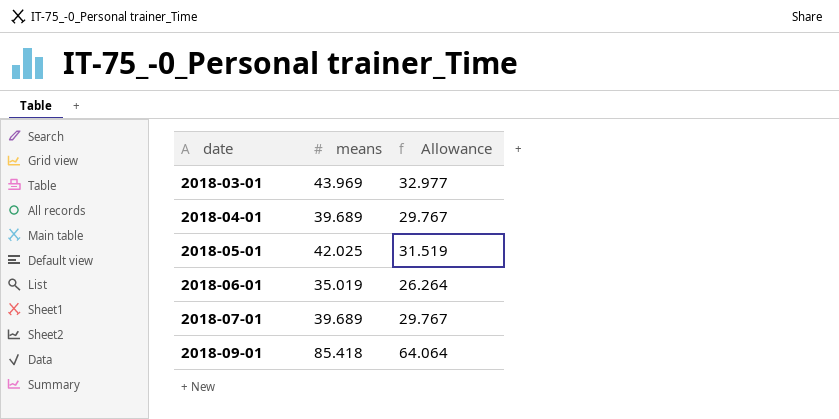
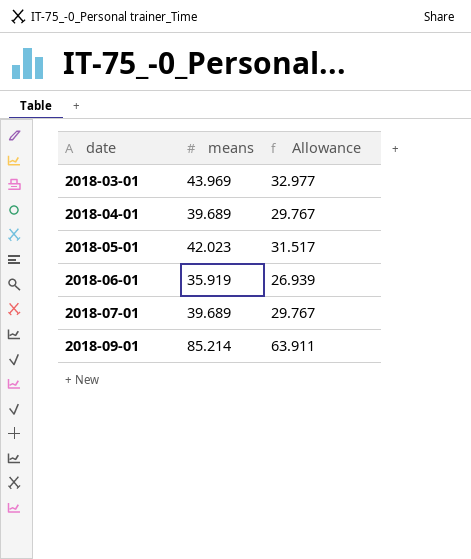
2018-05-01 | means: 42.025 -> 42.023
2018-05-01 | Allowance: 31.519 -> 31.517
2018-06-01 | means: 35.019 -> 35.919
2018-06-01 | Allowance: 26.264 -> 26.939
2018-09-01 | means: 85.418 -> 85.214
2018-09-01 | Allowance: 64.064 -> 63.911

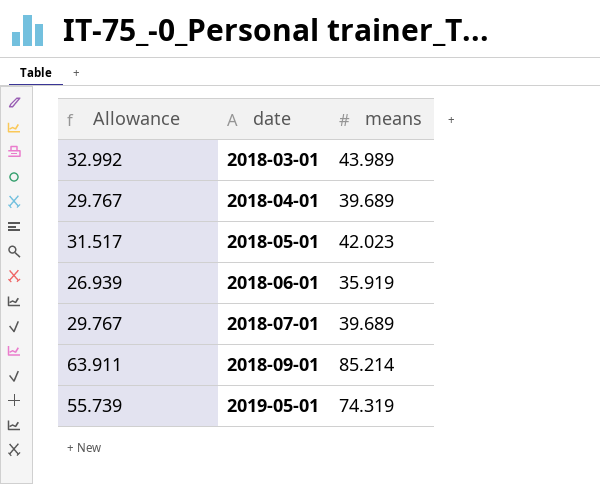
column Allowance | position: 3 -> 1
2018-03-01 | Allowance: 32.977 -> 32.992
2018-03-01 | means: 43.969 -> 43.989
row 2019-05-01: none -> 55.739 | 74.319

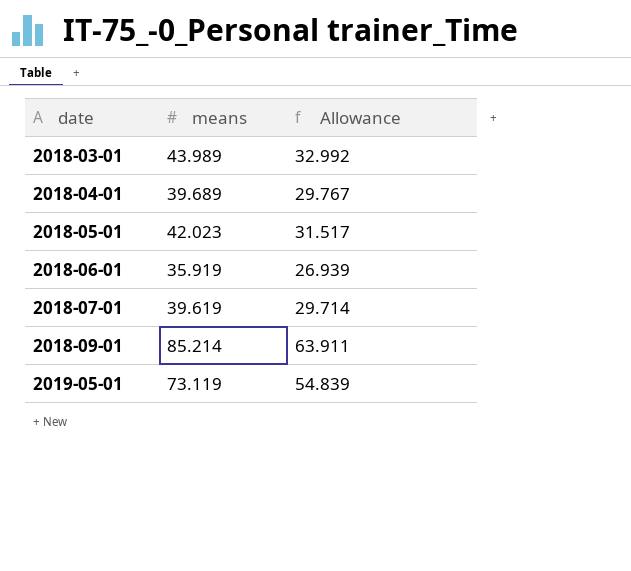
column Allowance | position: 1 -> 3
2018-07-01 | means: 39.689 -> 39.619
2018-07-01 | Allowance: 29.767 -> 29.714
2019-05-01 | means: 74.319 -> 73.119
2019-05-01 | Allowance: 55.739 -> 54.839

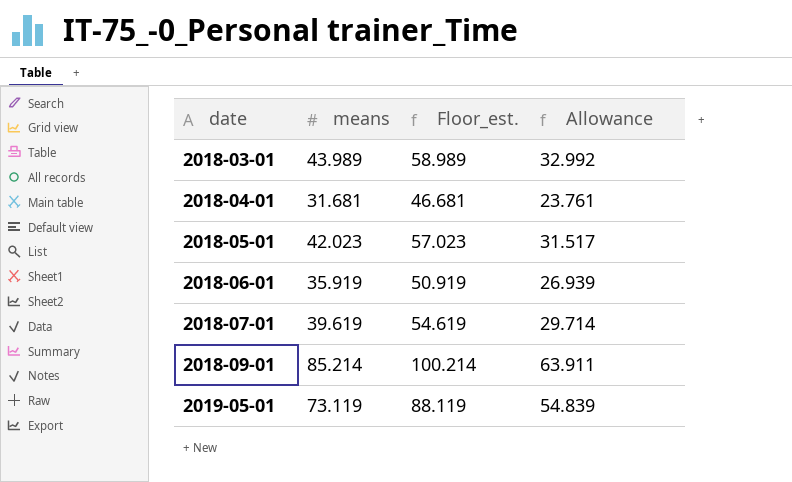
column Floor_est. | formula: none -> [means] + 15
2018-04-01 | means: 39.689 -> 31.681
2018-04-01 | Allowance: 29.767 -> 23.761

